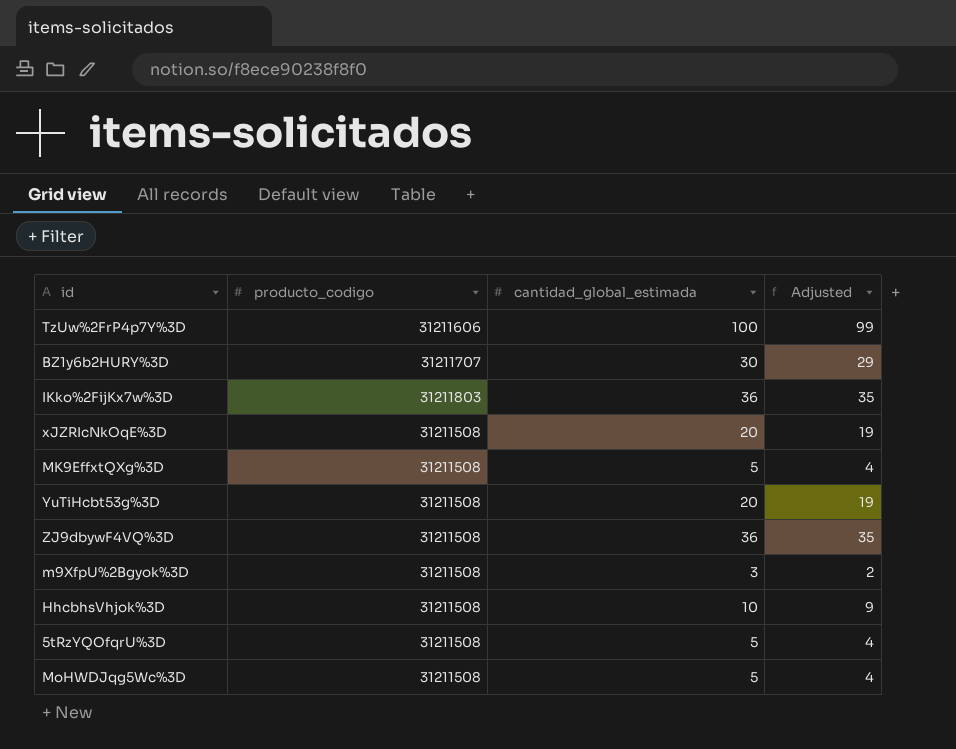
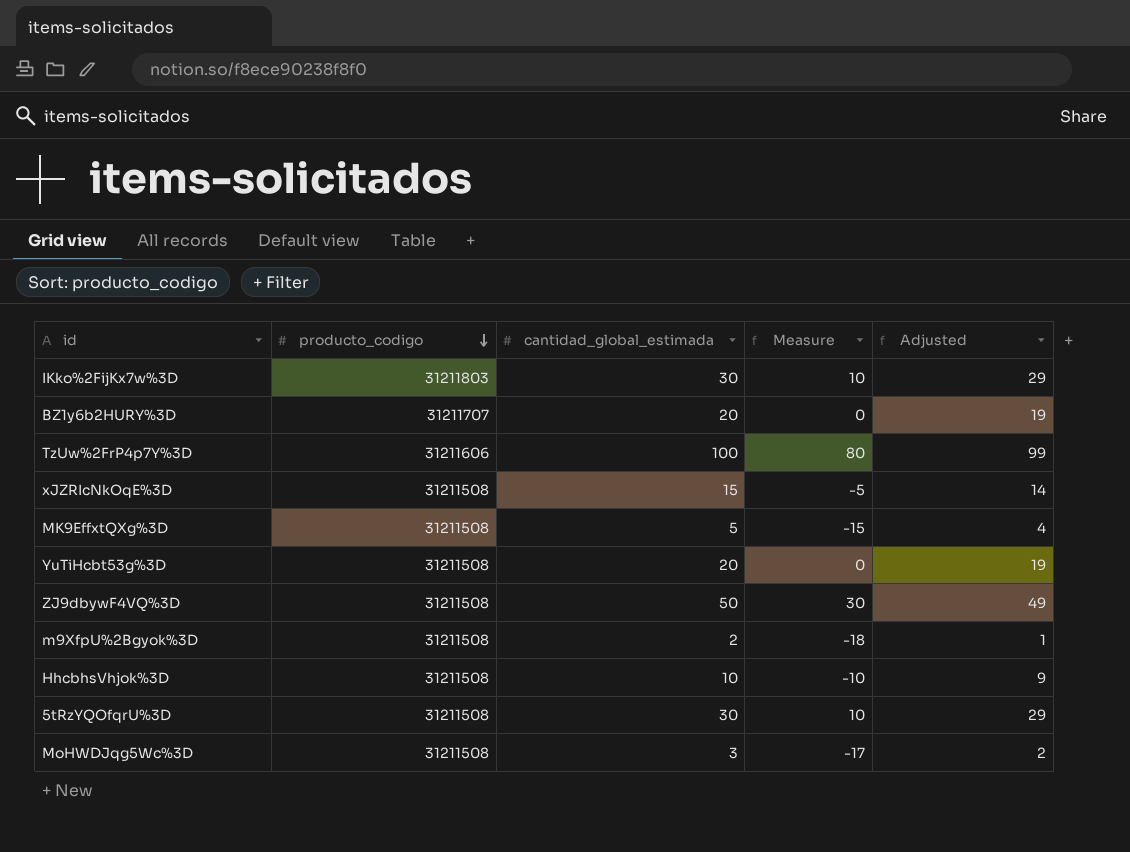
row order: none -> producto_codigo descending
column Measure | formula: none -> [cantidad_global_estimada] - 20
IKko%2FijKx7w%3D | cantidad_global_estimada: 36 -> 30
IKko%2FijKx7w%3D | Adjusted: 35 -> 29
BZ1y6b2HURY%3D | cantidad_global_estimada: 30 -> 20
BZ1y6b2HURY%3D | Adjusted: 29 -> 19
xJZRIcNkOqE%3D | cantidad_global_estimada: 20 -> 15
xJZRIcNkOqE%3D | Adjusted: 19 -> 14
ZJ9dbywF4VQ%3D | cantidad_global_estimada: 36 -> 50
ZJ9dbywF4VQ%3D | Adjusted: 35 -> 49
m9XfpU%2Bgyok%3D | cantidad_global_estimada: 3 -> 2
m9XfpU%2Bgyok%3D | Adjusted: 2 -> 1
5tRzYQOfqrU%3D | cantidad_global_estimada: 5 -> 30
5tRzYQOfqrU%3D | Adjusted: 4 -> 29
MoHWDJqg5Wc%3D | cantidad_global_estimada: 5 -> 3
MoHWDJqg5Wc%3D | Adjusted: 4 -> 2

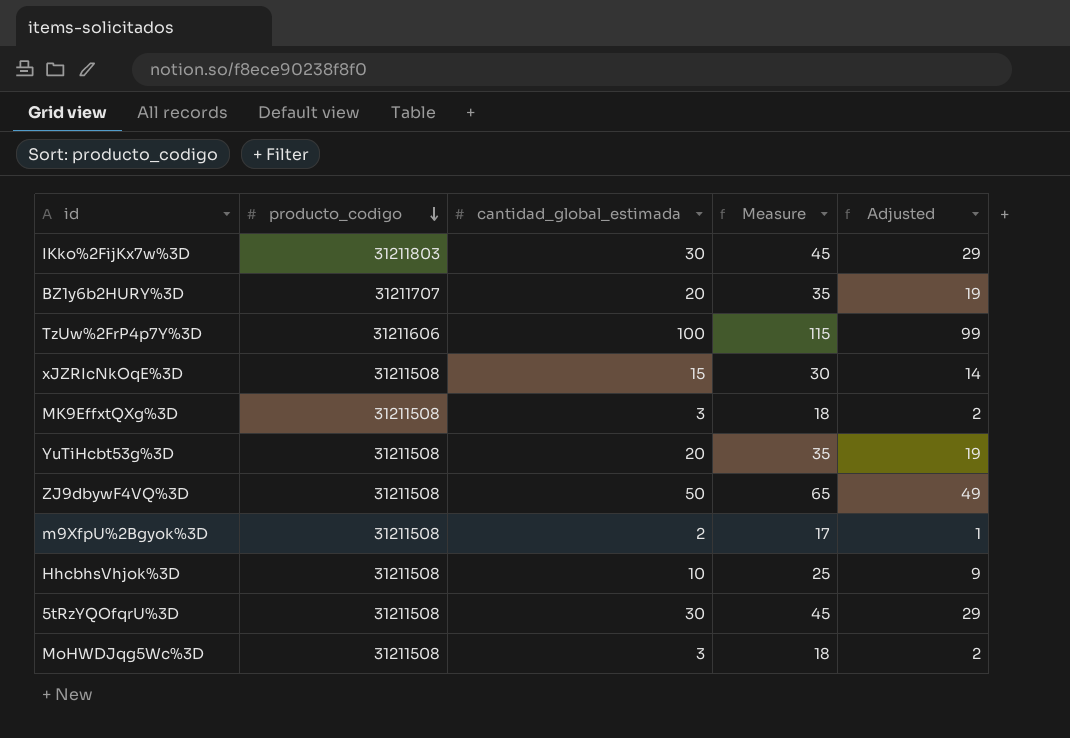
column Measure | formula: [cantidad_global_estimada] - 20 -> [cantidad_global_estimada] + 15
MK9EffxtQXg%3D | cantidad_global_estimada: 5 -> 3
MK9EffxtQXg%3D | Adjusted: 4 -> 2

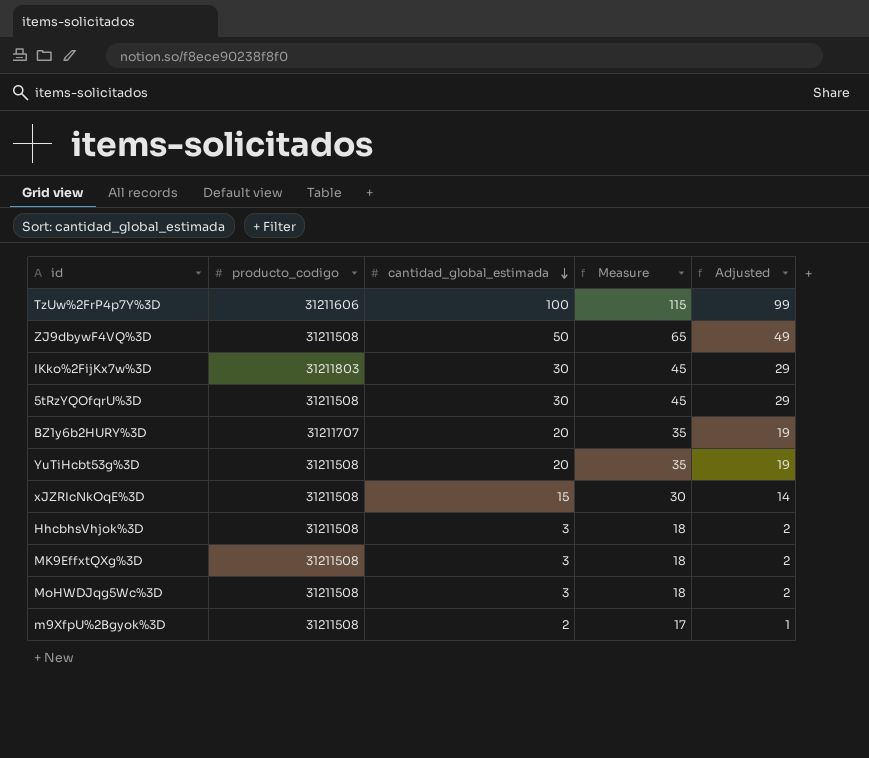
row order: producto_codigo descending -> cantidad_global_estimada descending
HhcbhsVhjok%3D | cantidad_global_estimada: 10 -> 3
HhcbhsVhjok%3D | Measure: 25 -> 18
HhcbhsVhjok%3D | Adjusted: 9 -> 2

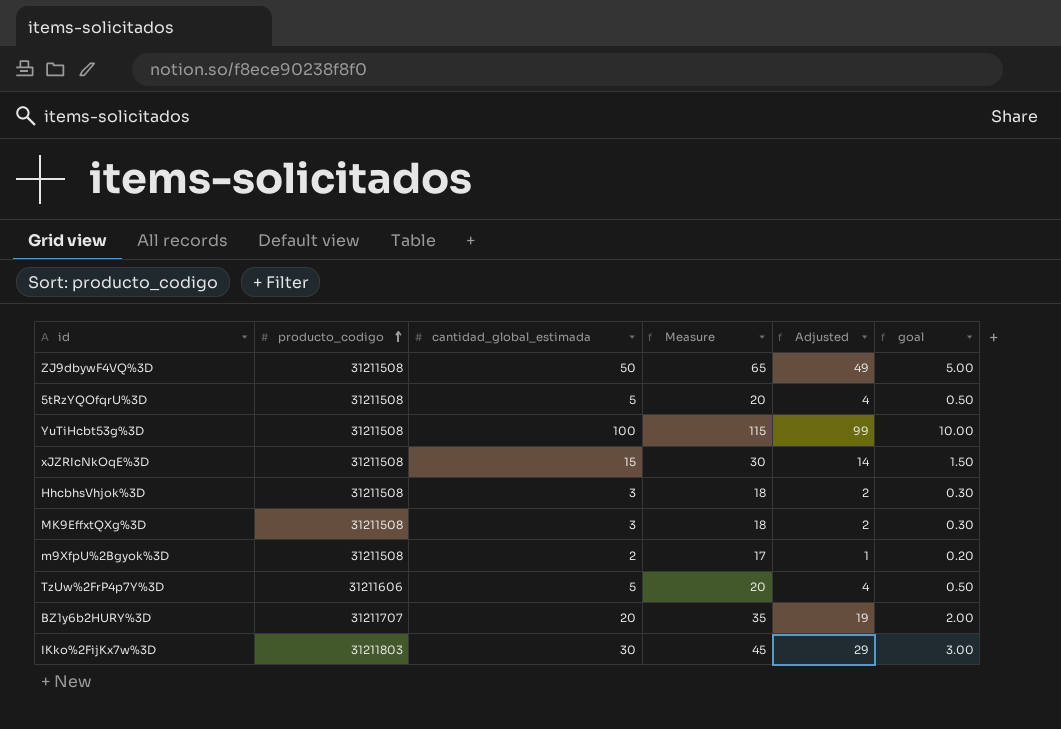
row order: cantidad_global_estimada descending -> producto_codigo ascending
column goal | formula: none -> [cantidad_global_estimada] * 0.1
row MoHWDJqg5Wc%3D: 31211508 | 3 | 18 | 2 -> none
5tRzYQOfqrU%3D | cantidad_global_estimada: 30 -> 5
5tRzYQOfqrU%3D | Measure: 45 -> 20
5tRzYQOfqrU%3D | Adjusted: 29 -> 4
YuTiHcbt53g%3D | cantidad_global_estimada: 20 -> 100
YuTiHcbt53g%3D | Measure: 35 -> 115
YuTiHcbt53g%3D | Adjusted: 19 -> 99
TzUw%2FrP4p7Y%3D | cantidad_global_estimada: 100 -> 5
TzUw%2FrP4p7Y%3D | Measure: 115 -> 20
TzUw%2FrP4p7Y%3D | Adjusted: 99 -> 4

